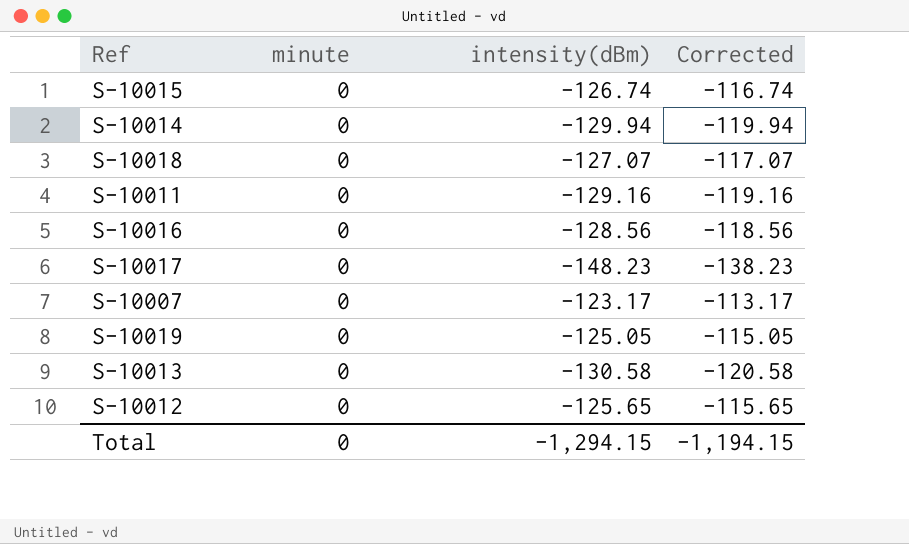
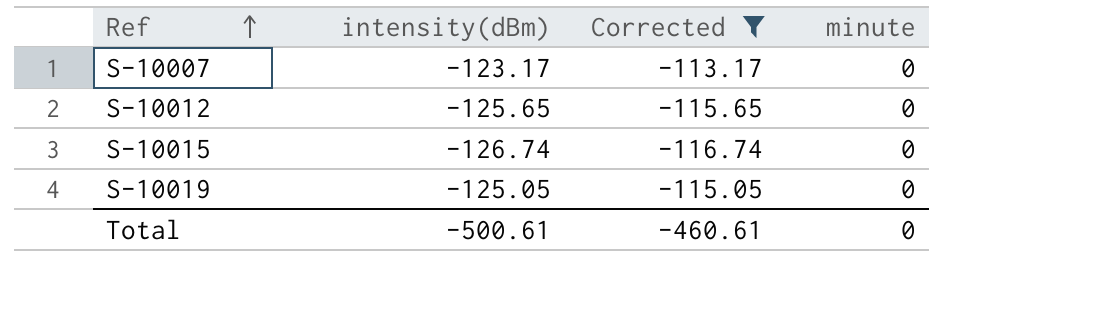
filter: none -> Corrected >= -116.74
row order: none -> Ref ascending
column minute | position: 2 -> 4
Total | intensity(dBm): -1,294.15 -> -500.61
Total | Corrected: -1,194.15 -> -460.61

